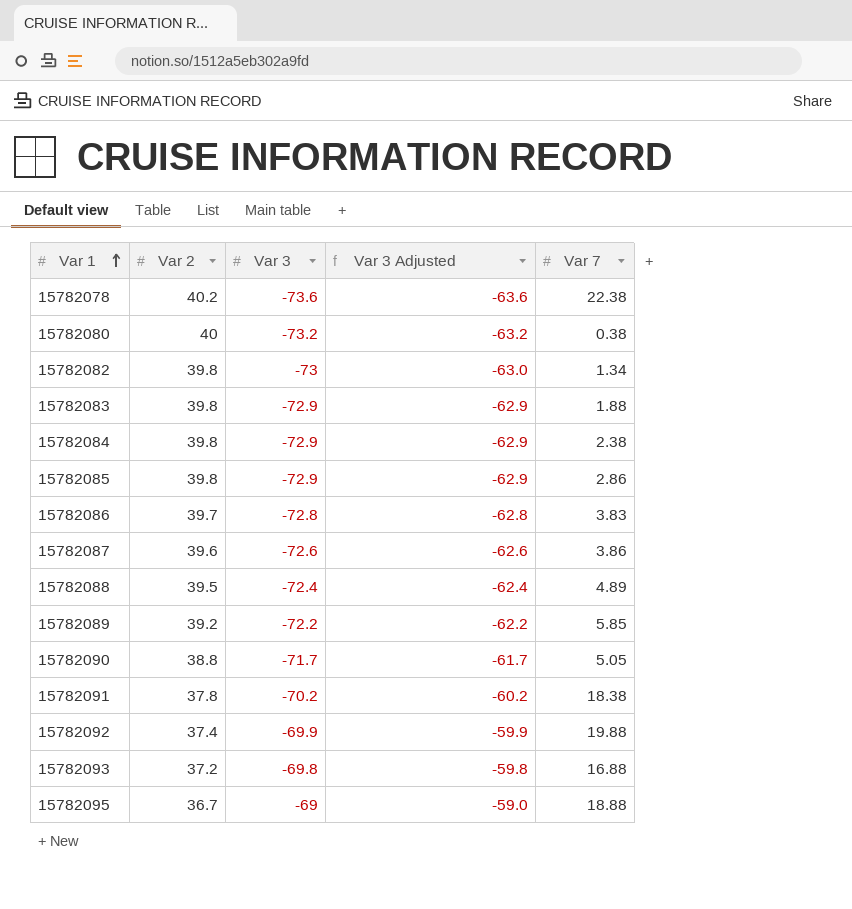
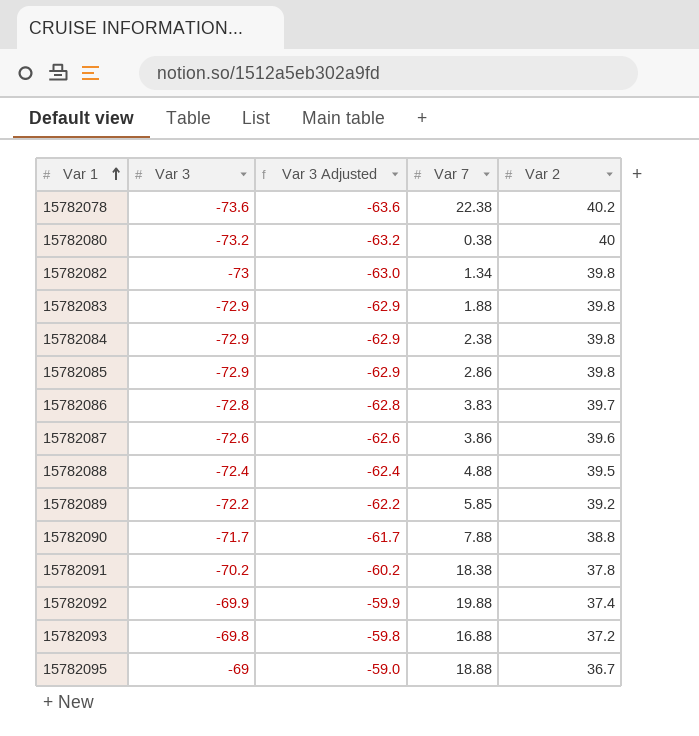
column Var 2 | position: 2 -> 5
15782088 | Var 7: 4.89 -> 4.88
15782090 | Var 7: 5.05 -> 7.88

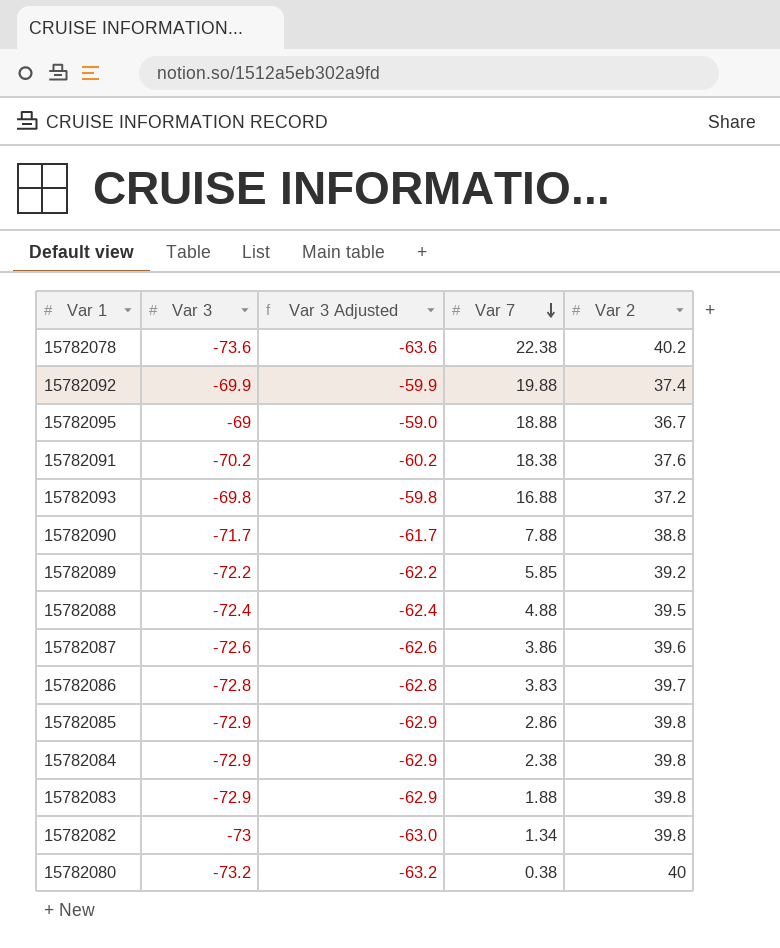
row order: Var 1 ascending -> Var 7 descending
15782091 | Var 2: 37.8 -> 37.6

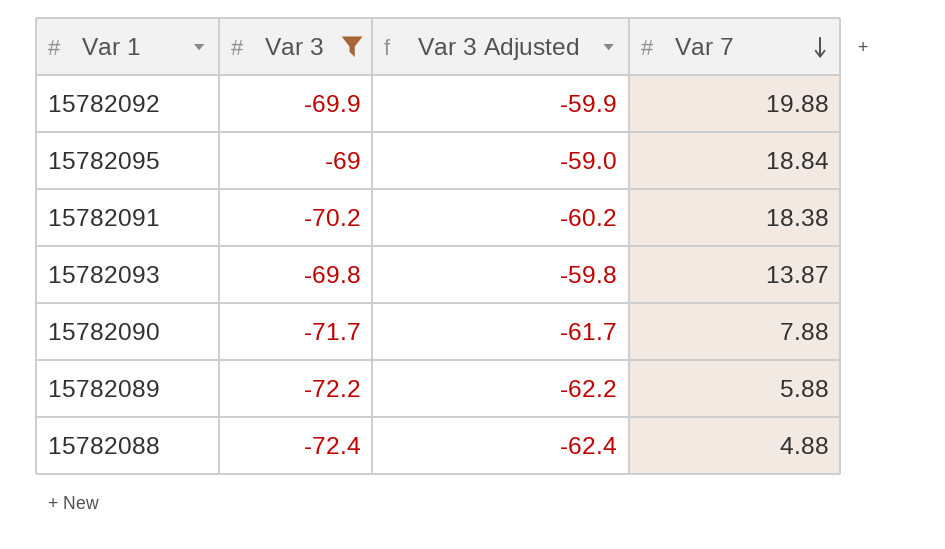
filter: none -> Var 3 >= -72.4
column Var 2 | position: 5 -> none
15782095 | Var 7: 18.88 -> 18.84
15782093 | Var 7: 16.88 -> 13.87
15782089 | Var 7: 5.85 -> 5.88

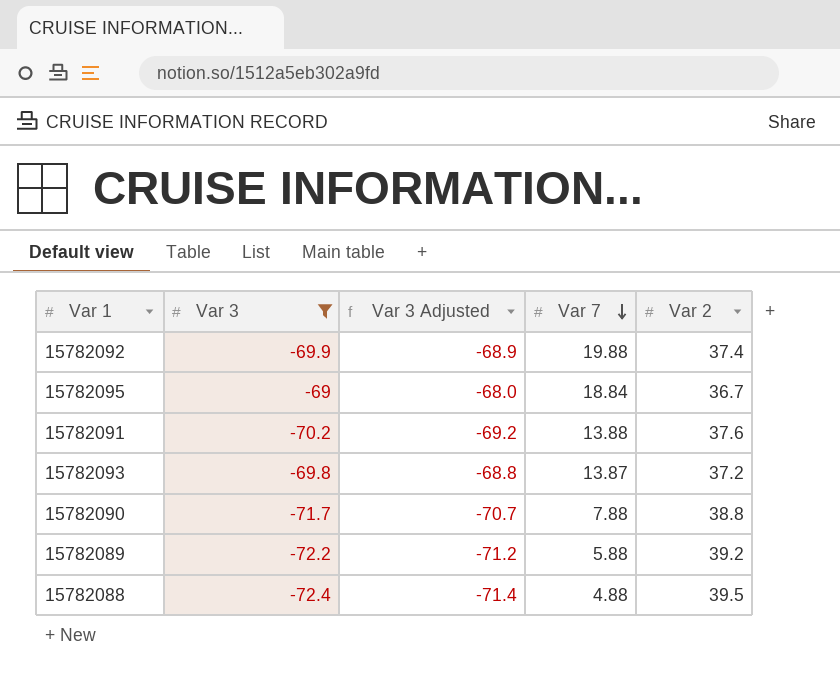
column Var 3 Adjusted | formula: [Var 3] + 10 -> [Var 3] + 1
column Var 2 | position: none -> 5
15782091 | Var 7: 18.38 -> 13.88

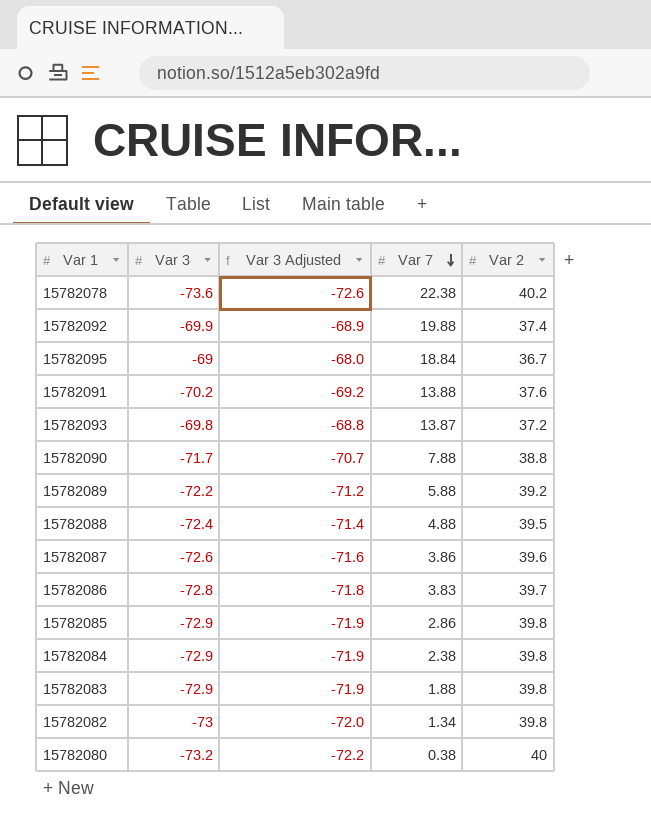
filter: Var 3 >= -72.4 -> none

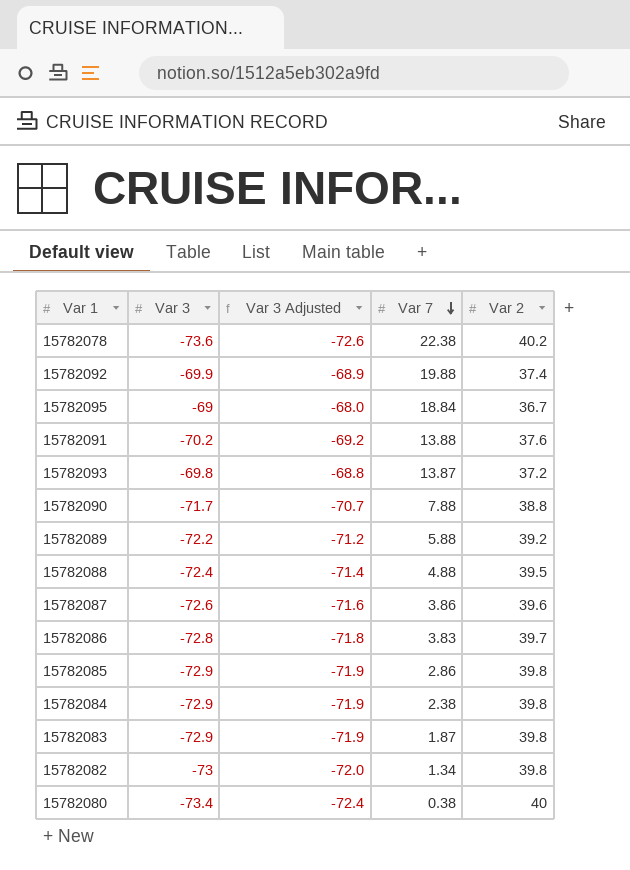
15782083 | Var 7: 1.88 -> 1.87
15782080 | Var 3: -73.2 -> -73.4
15782080 | Var 3 Adjusted: -72.2 -> -72.4

